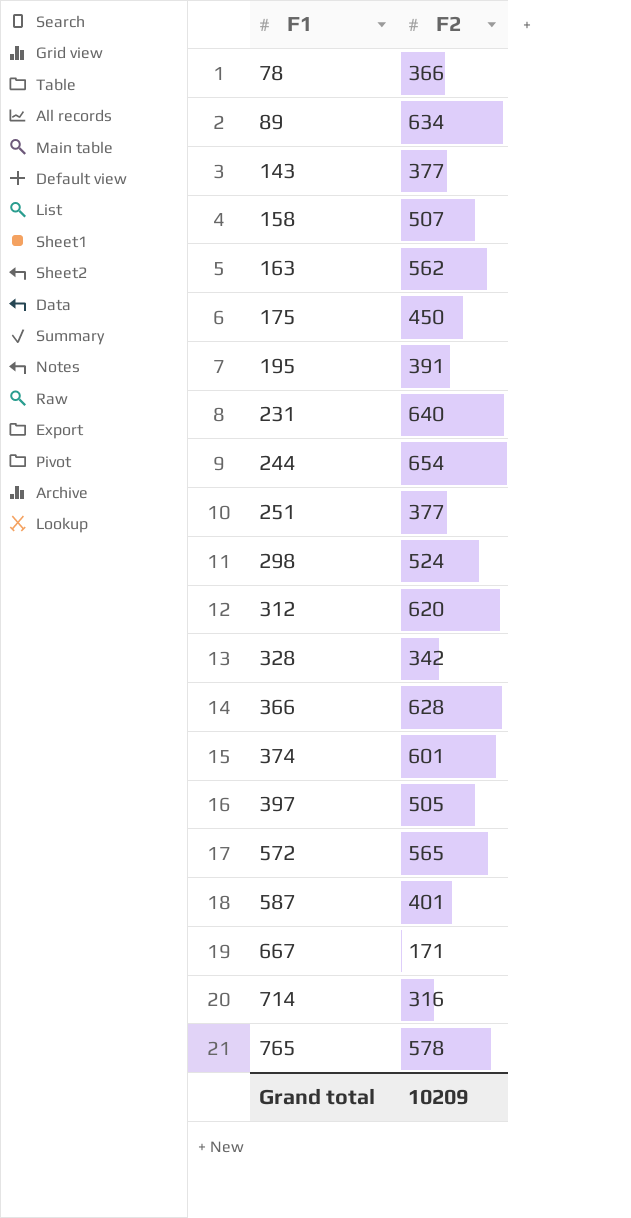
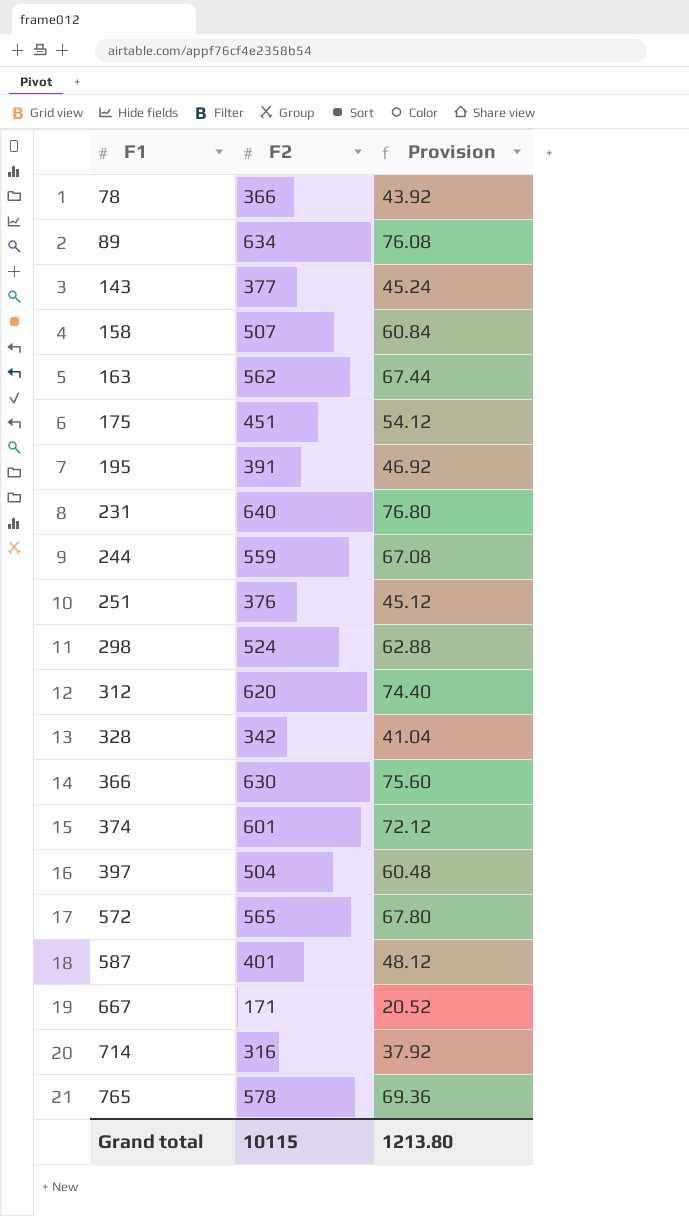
column Provision | formula: none -> [F2] * 0.12
175 | F2: 450 -> 451
244 | F2: 654 -> 559
251 | F2: 377 -> 376
366 | F2: 628 -> 630
397 | F2: 505 -> 504
Grand total | F2: 10209 -> 10115

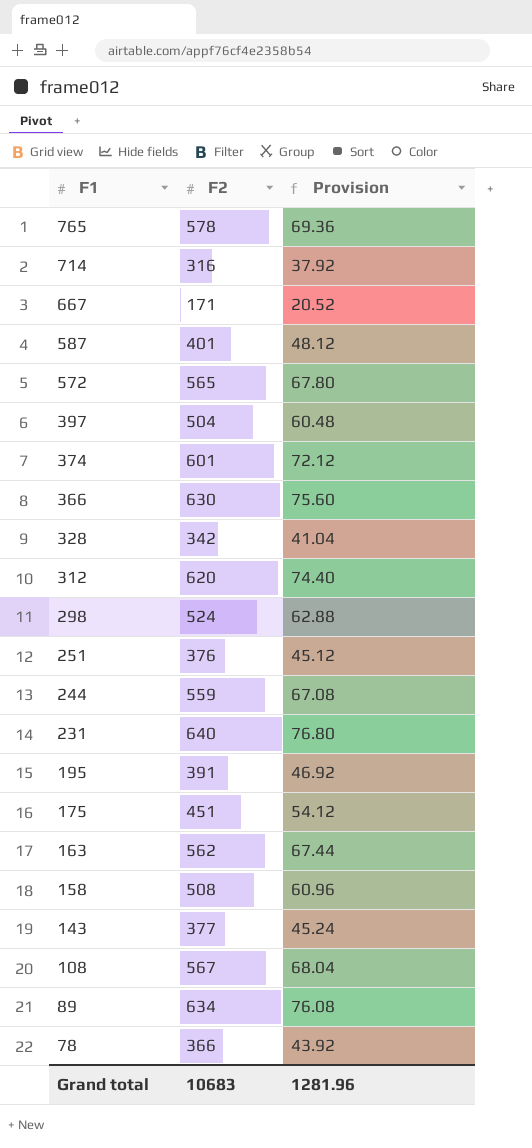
row order: F1 ascending -> F1 descending
158 | F2: 507 -> 508
158 | Provision: 60.84 -> 60.96
row 108: none -> 567 | 68.04
Grand total | F2: 10115 -> 10683
Grand total | Provision: 1213.80 -> 1281.96

